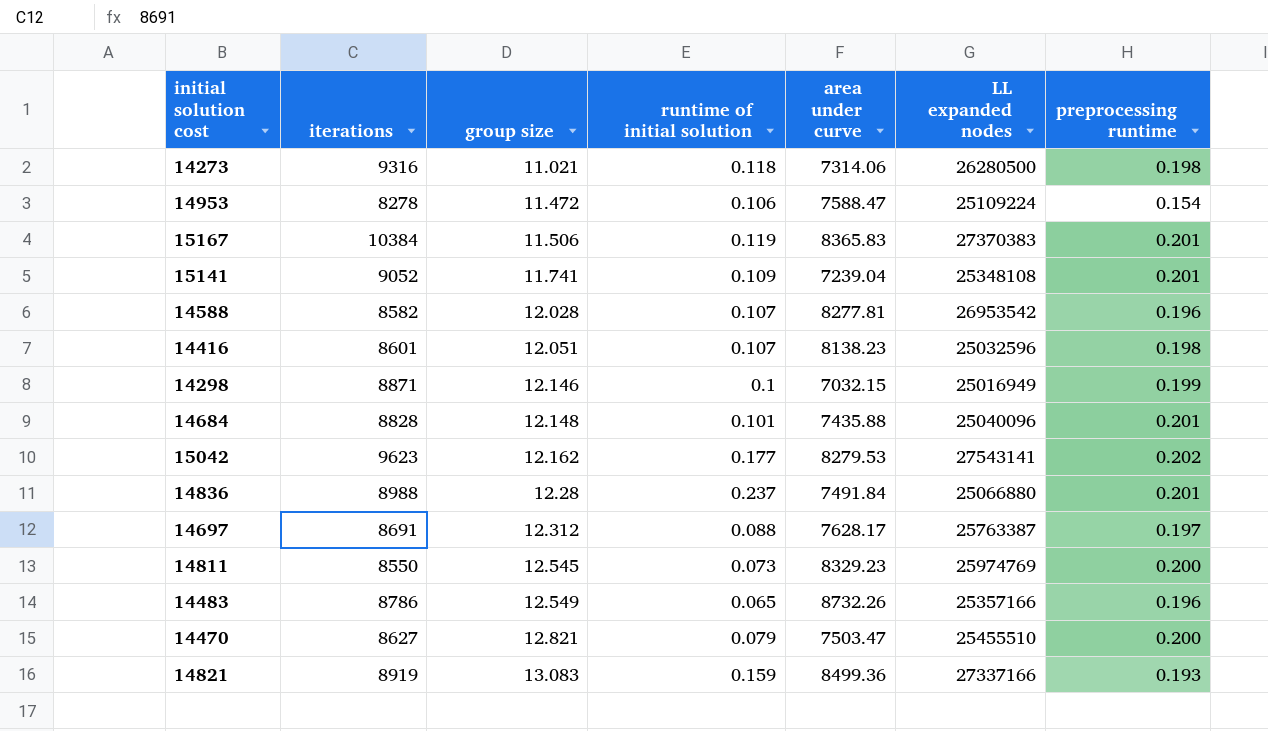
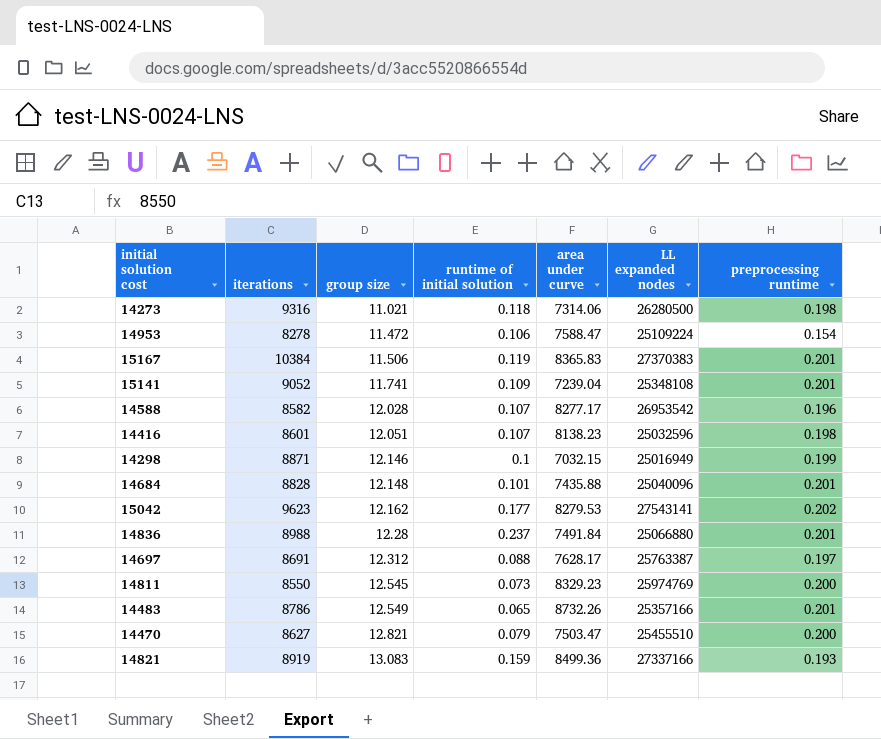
14588 | area under curve: 8277.81 -> 8277.17
14483 | preprocessing runtime: 0.196 -> 0.201

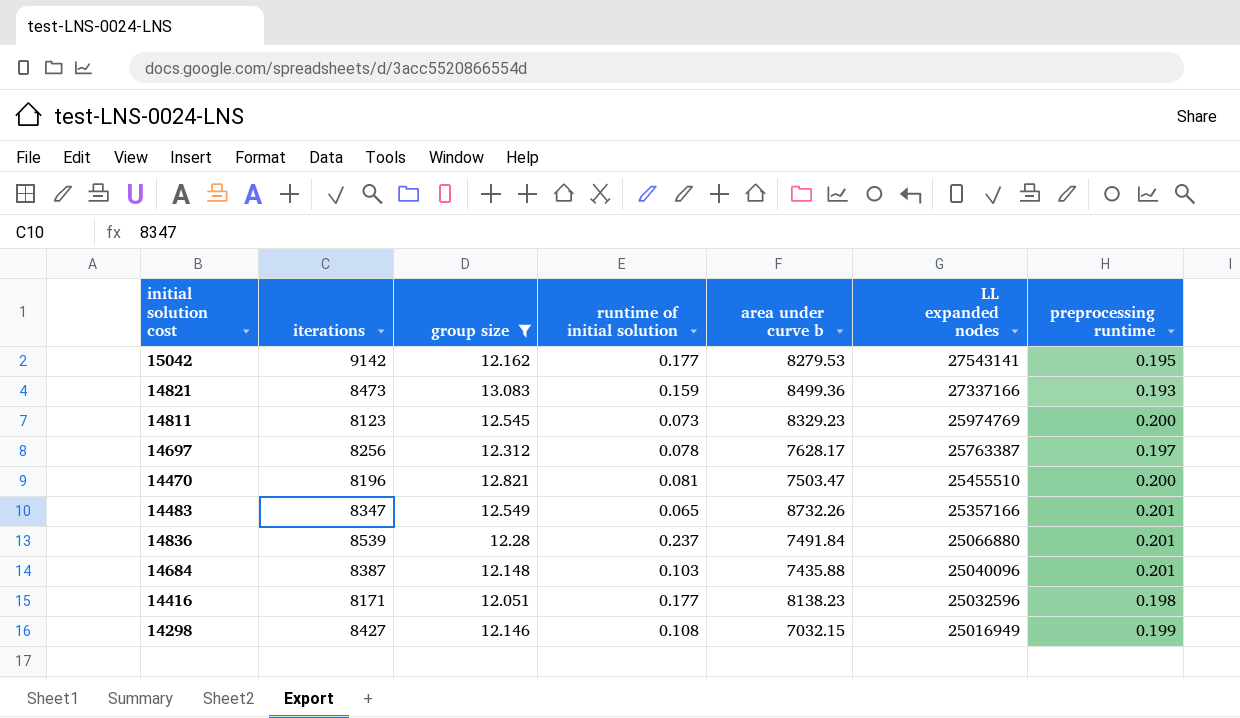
filter: none -> group size >= 12.051
row order: group size ascending -> LL expanded nodes descending
column name: area under curve -> area under curve b
15042 | iterations: 9623 -> 9142
15042 | preprocessing runtime: 0.202 -> 0.195
14821 | iterations: 8919 -> 8473
14811 | iterations: 8550 -> 8123
14697 | iterations: 8691 -> 8256
14697 | runtime of initial solution: 0.088 -> 0.078
14470 | iterations: 8627 -> 8196
14470 | runtime of initial solution: 0.079 -> 0.081
14483 | iterations: 8786 -> 8347
14836 | iterations: 8988 -> 8539
14684 | iterations: 8828 -> 8387
14684 | runtime of initial solution: 0.101 -> 0.103
14416 | iterations: 8601 -> 8171
14416 | runtime of initial solution: 0.107 -> 0.177
14298 | iterations: 8871 -> 8427
14298 | runtime of initial solution: 0.1 -> 0.108

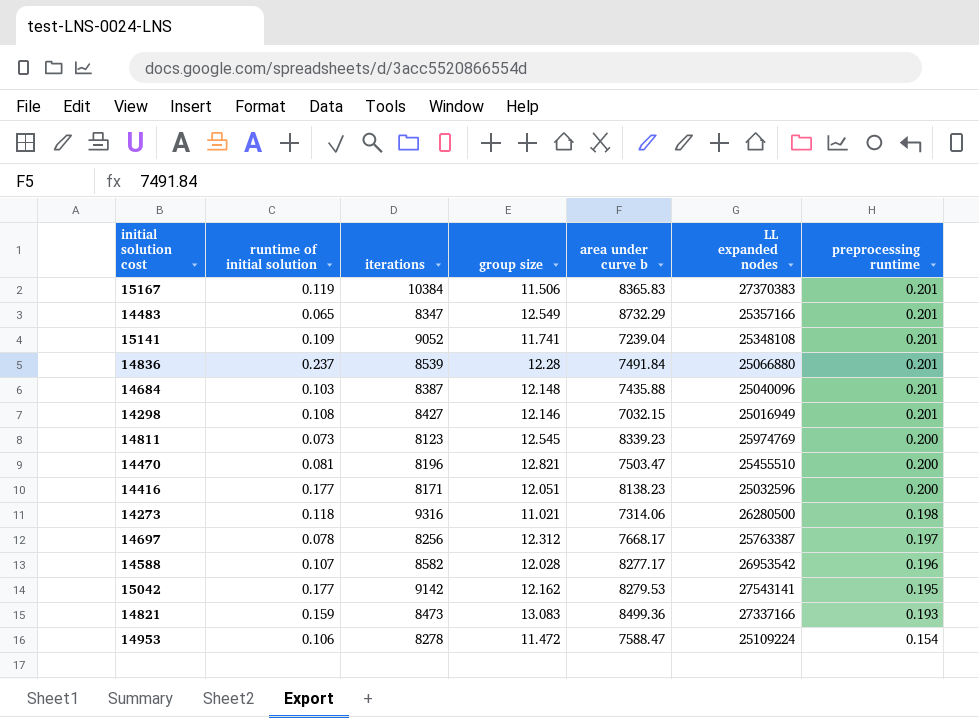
filter: group size >= 12.051 -> none
row order: LL expanded nodes descending -> preprocessing runtime descending
column runtime of initial solution | position: 4 -> 2
14483 | area under curve b: 8732.26 -> 8732.29
14298 | preprocessing runtime: 0.199 -> 0.201
14811 | area under curve b: 8329.23 -> 8339.23
14416 | preprocessing runtime: 0.198 -> 0.200
14697 | area under curve b: 7628.17 -> 7668.17

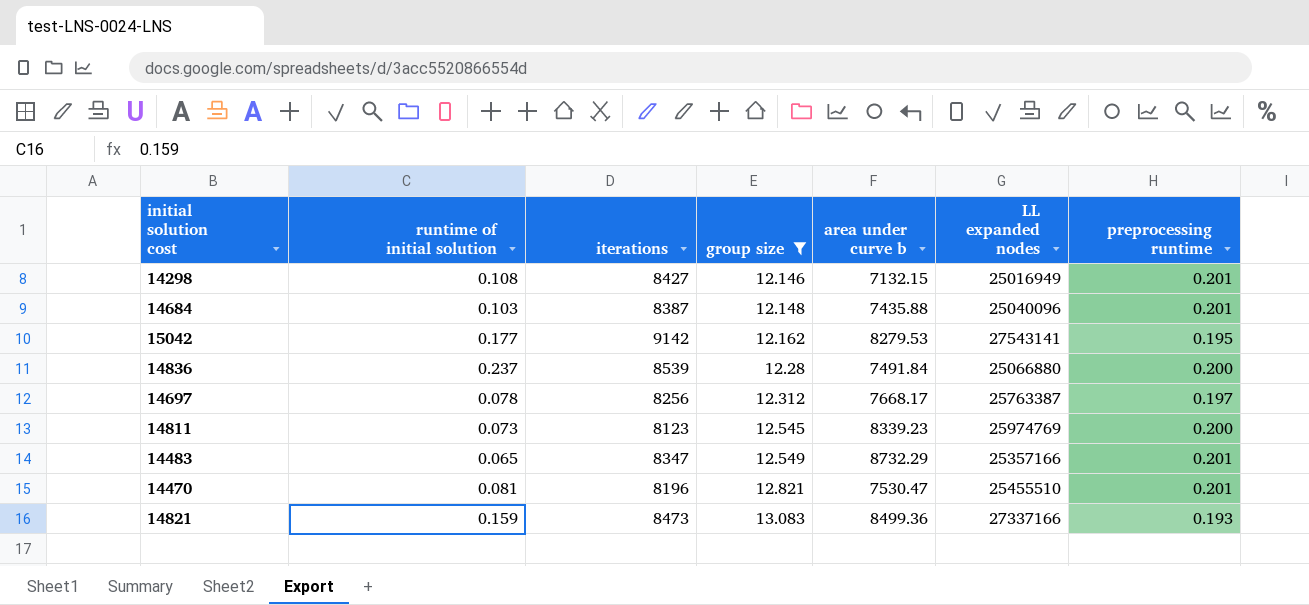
filter: none -> group size >= 12.146
row order: preprocessing runtime descending -> group size ascending
14298 | area under curve b: 7032.15 -> 7132.15
14836 | preprocessing runtime: 0.201 -> 0.200
14470 | area under curve b: 7503.47 -> 7530.47
14470 | preprocessing runtime: 0.200 -> 0.201

